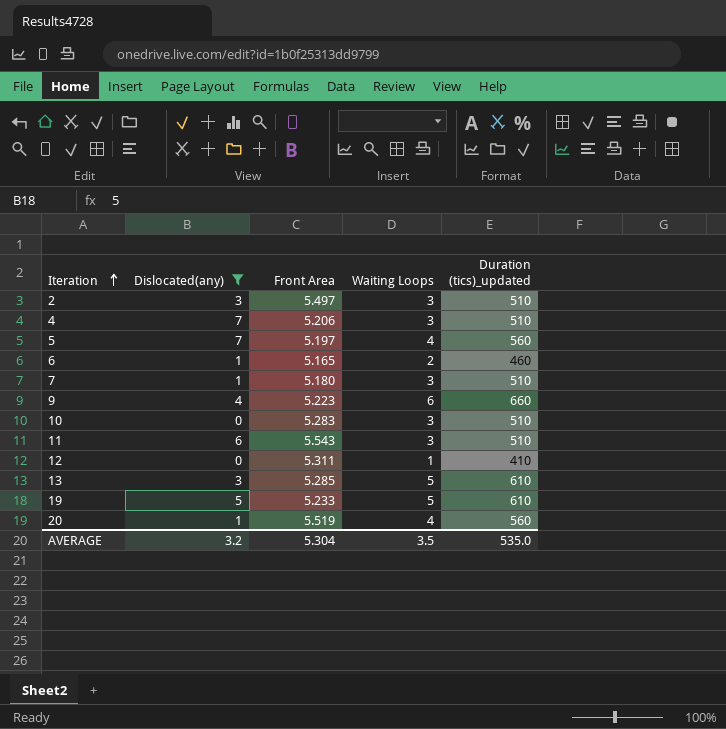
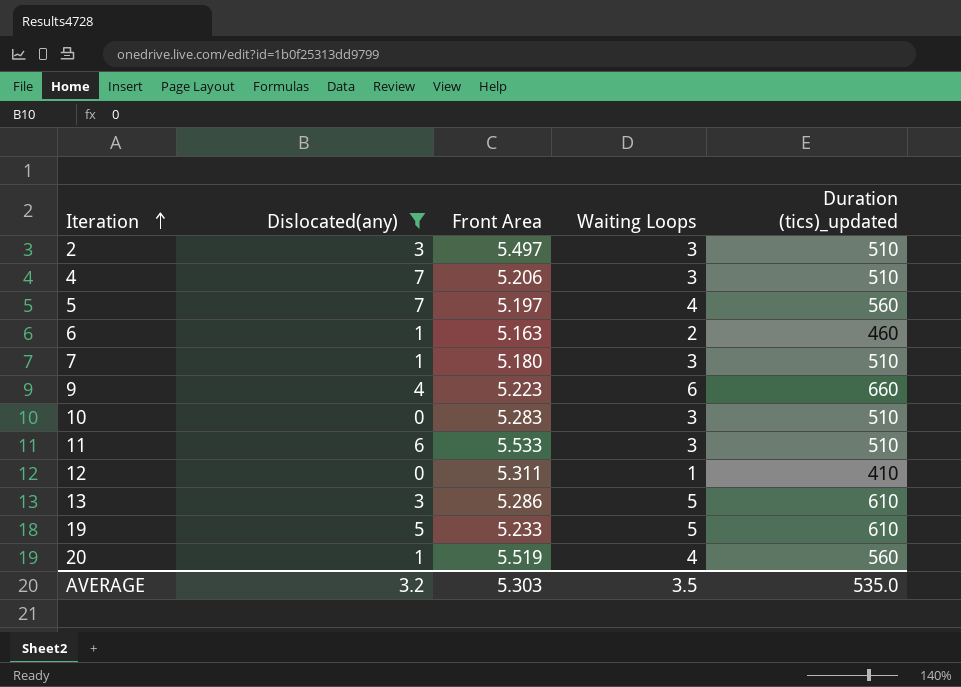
6 | Front Area: 5.165 -> 5.163
11 | Front Area: 5.543 -> 5.533
13 | Front Area: 5.285 -> 5.286
AVERAGE | Front Area: 5.304 -> 5.303

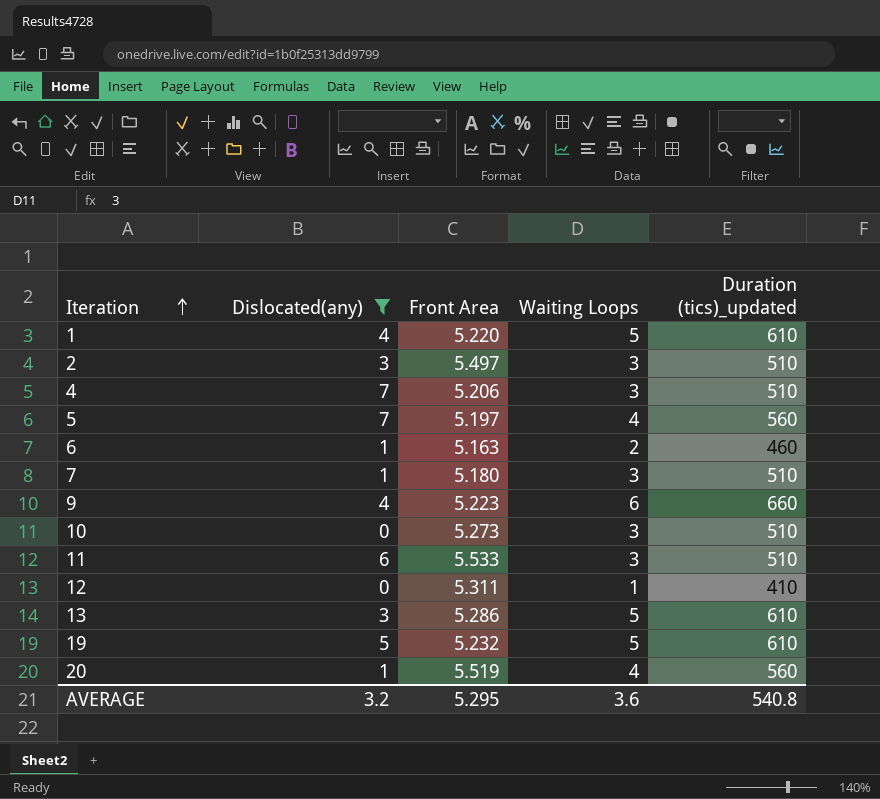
row 1: none -> 4 | 5.220 | 5 | 610
10 | Front Area: 5.283 -> 5.273
19 | Front Area: 5.233 -> 5.232
AVERAGE | Front Area: 5.303 -> 5.295
AVERAGE | Waiting Loops: 3.5 -> 3.6
AVERAGE | Duration (tics)_updated: 535.0 -> 540.8

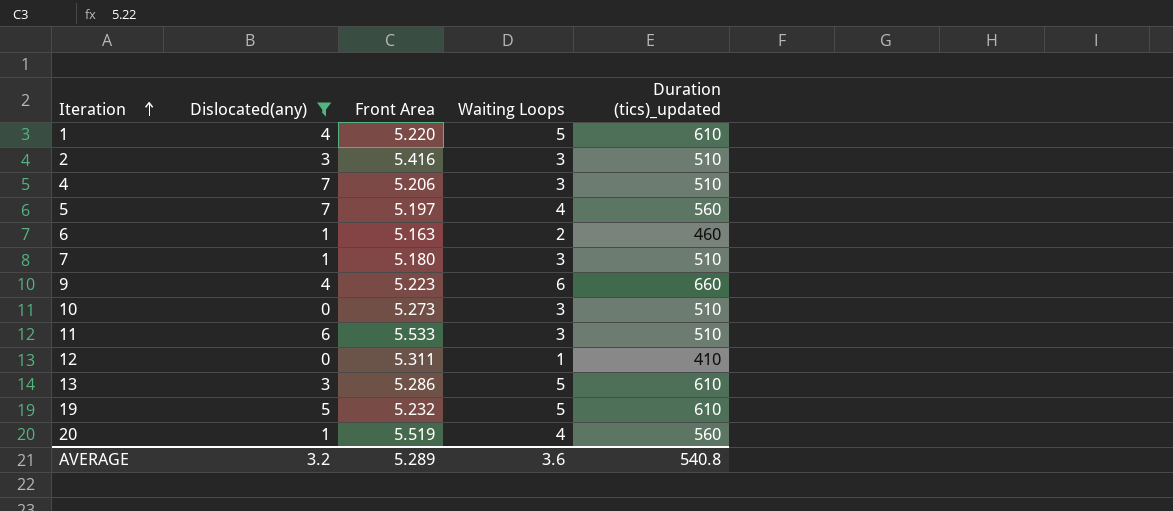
2 | Front Area: 5.497 -> 5.416
AVERAGE | Front Area: 5.295 -> 5.289

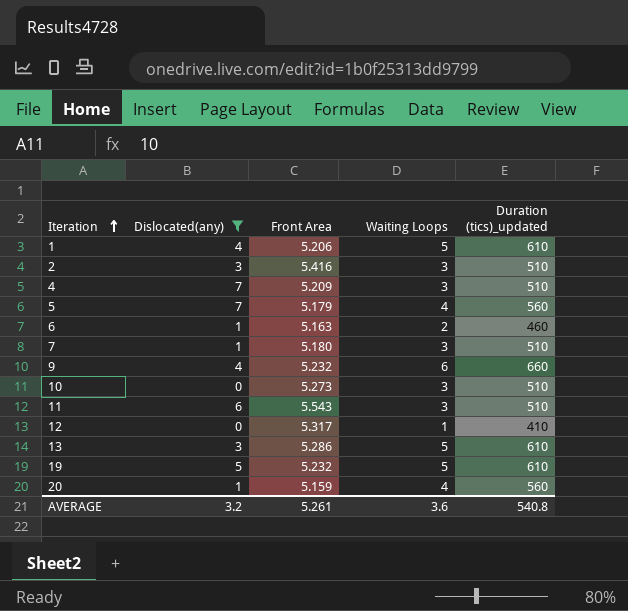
1 | Front Area: 5.220 -> 5.206
4 | Front Area: 5.206 -> 5.209
5 | Front Area: 5.197 -> 5.179
9 | Front Area: 5.223 -> 5.232
11 | Front Area: 5.533 -> 5.543
12 | Front Area: 5.311 -> 5.317
20 | Front Area: 5.519 -> 5.159
AVERAGE | Front Area: 5.289 -> 5.261

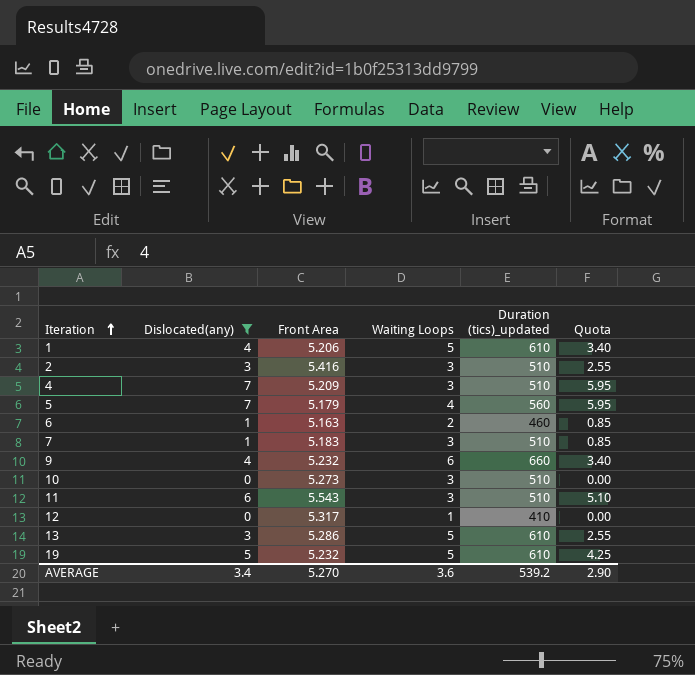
column Quota | formula: none -> [Dislocated(any)] * 0.85
row 20: 1 | 5.159 | 4 | 560 -> none
7 | Front Area: 5.180 -> 5.183
AVERAGE | Dislocated(any): 3.2 -> 3.4
AVERAGE | Front Area: 5.261 -> 5.270
AVERAGE | Duration (tics)_updated: 540.8 -> 539.2

